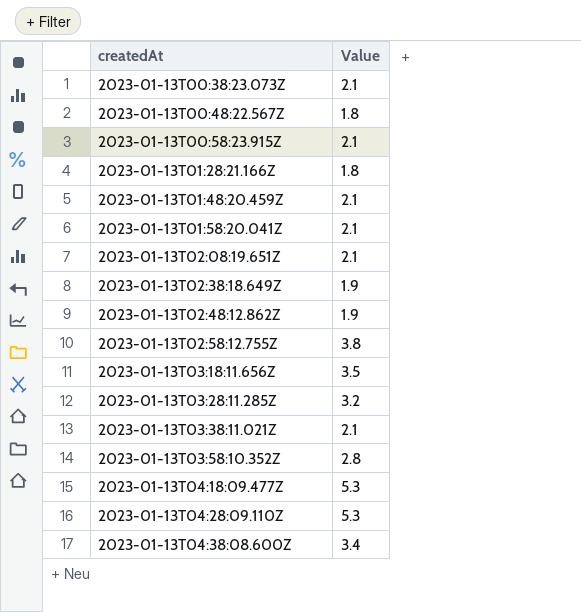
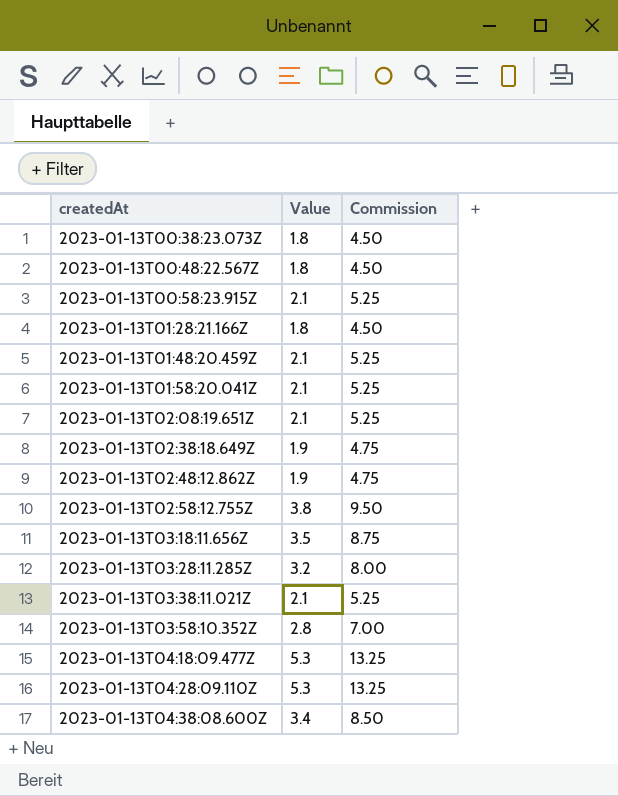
column Commission | formula: none -> [Value] * 2.5
2023-01-13T00:38:23.073Z | Value: 2.1 -> 1.8

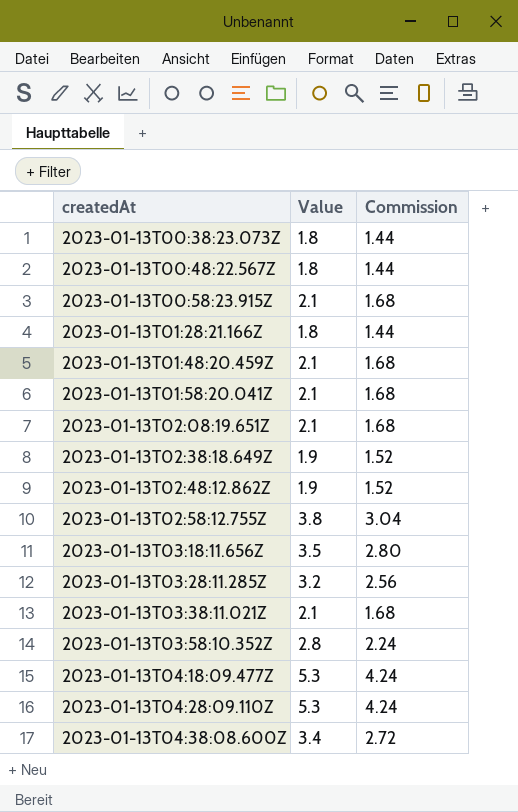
column Commission | formula: [Value] * 2.5 -> [Value] * 0.8

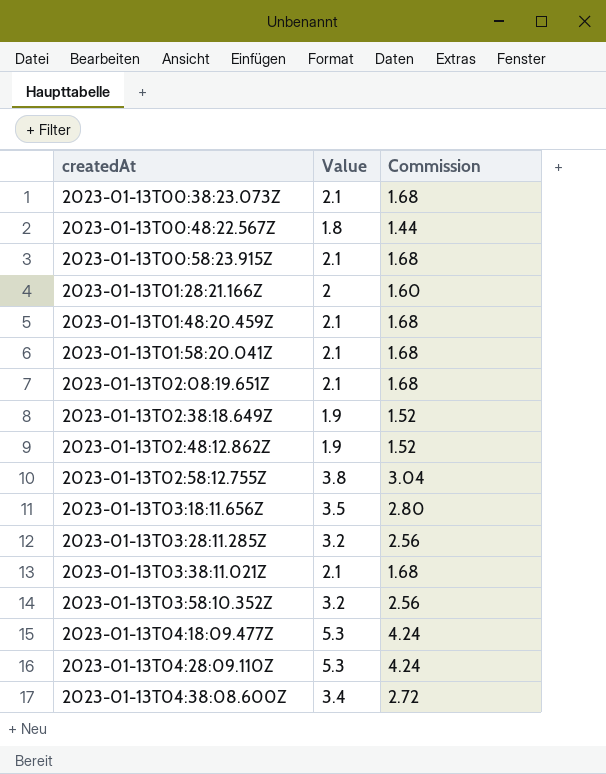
2023-01-13T00:38:23.073Z | Value: 1.8 -> 2.1
2023-01-13T00:38:23.073Z | Commission: 1.44 -> 1.68
2023-01-13T01:28:21.166Z | Value: 1.8 -> 2
2023-01-13T01:28:21.166Z | Commission: 1.44 -> 1.60
2023-01-13T03:58:10.352Z | Value: 2.8 -> 3.2
2023-01-13T03:58:10.352Z | Commission: 2.24 -> 2.56

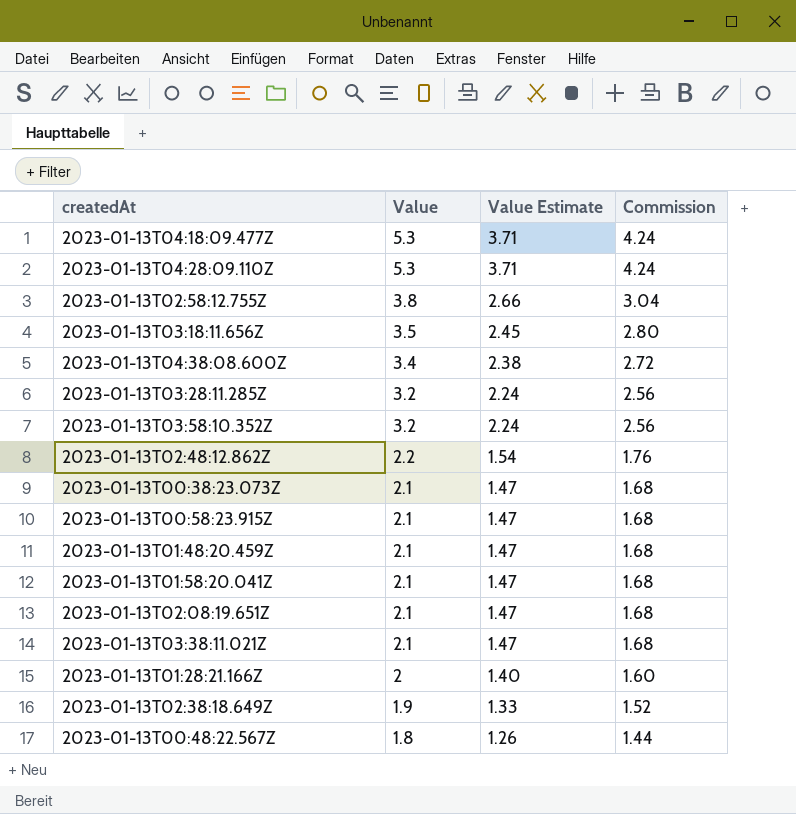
row order: createdAt ascending -> Value descending
column Value Estimate | formula: none -> [Value] * 0.7
2023-01-13T02:48:12.862Z | Value: 1.9 -> 2.2
2023-01-13T02:48:12.862Z | Commission: 1.52 -> 1.76

